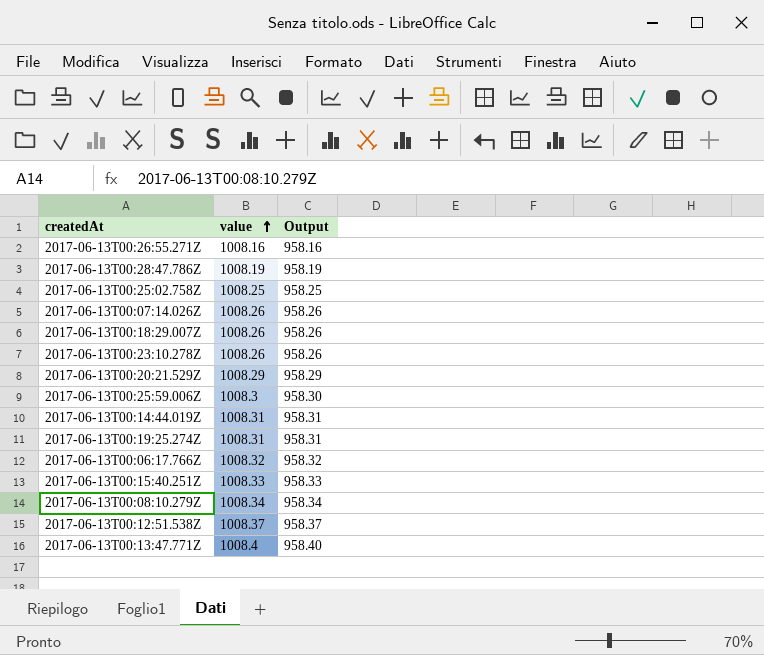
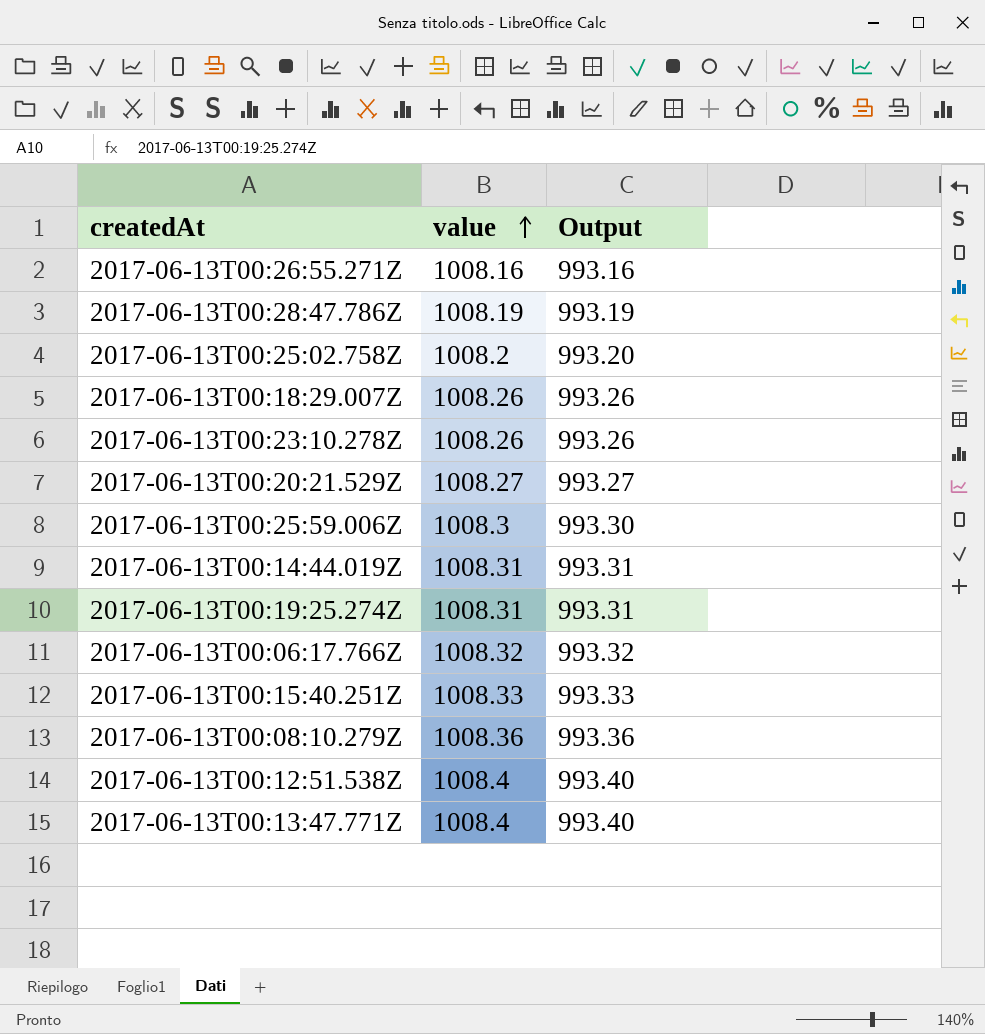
column Output | formula: [value] - 50 -> [value] - 15
row 2017-06-13T00:07:14.026Z: 1008.26 | 958.26 -> none
2017-06-13T00:25:02.758Z | value: 1008.25 -> 1008.2
2017-06-13T00:20:21.529Z | value: 1008.29 -> 1008.27
2017-06-13T00:08:10.279Z | value: 1008.34 -> 1008.36
2017-06-13T00:12:51.538Z | value: 1008.37 -> 1008.4

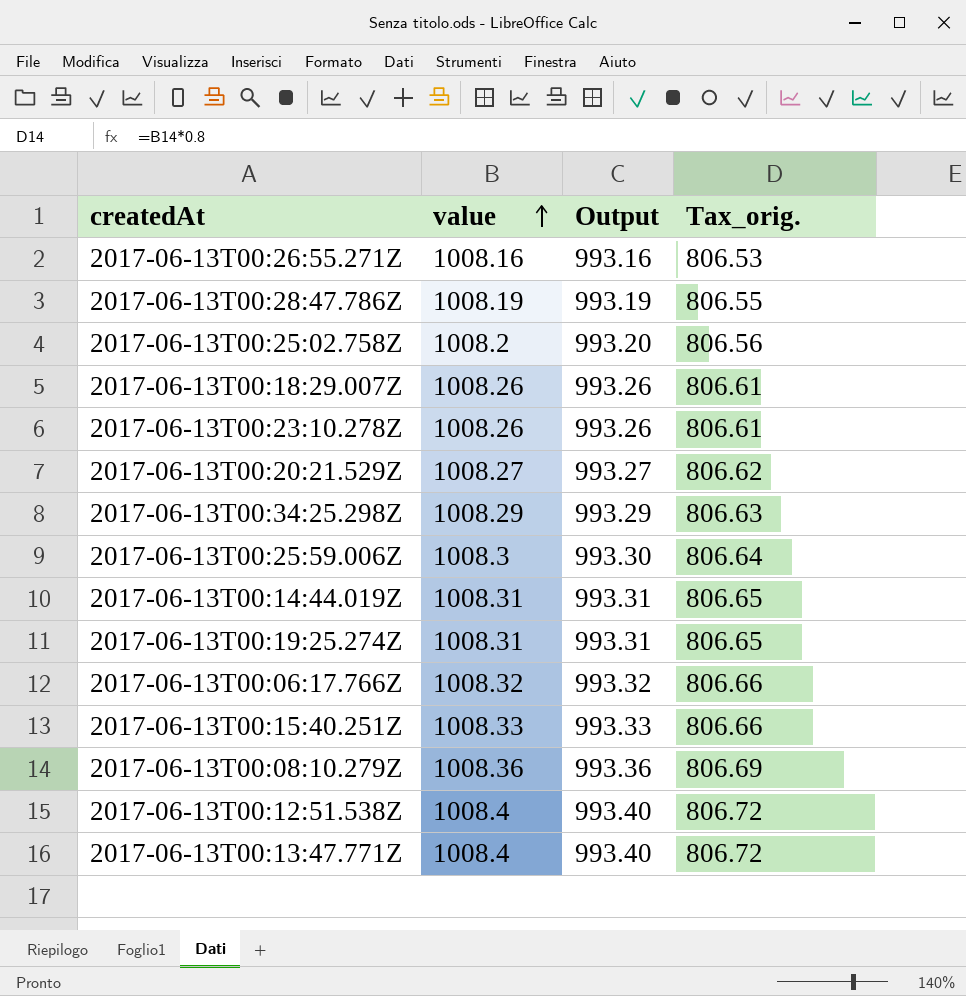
column Tax_orig. | formula: none -> [value] * 0.8
row 2017-06-13T00:34:25.298Z: none -> 1008.29 | 993.29 | 806.63

